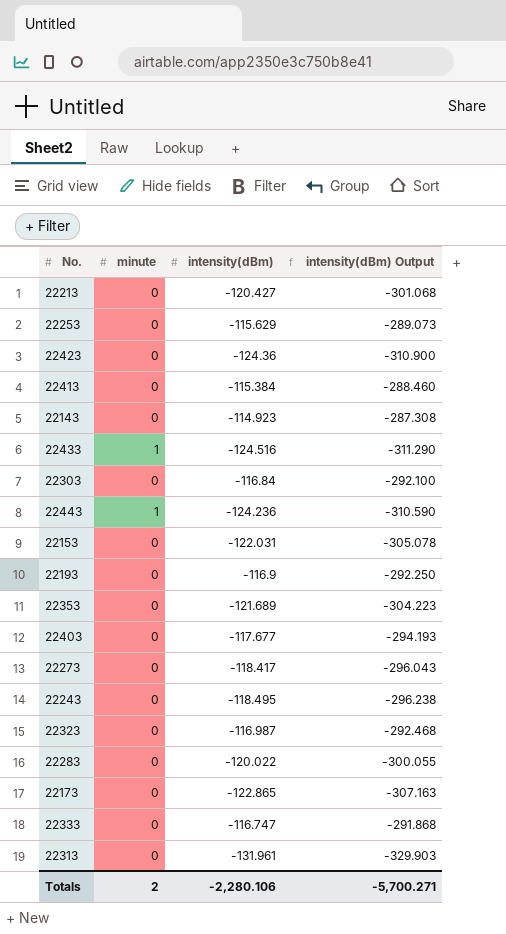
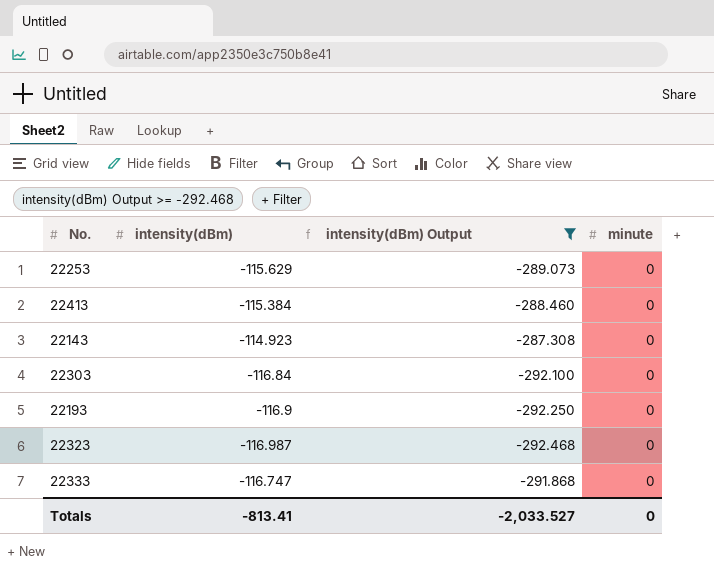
filter: none -> intensity(dBm) Output >= -292.468
column minute | position: 2 -> 4
Totals | intensity(dBm): -2,280.106 -> -813.41
Totals | intensity(dBm) Output: -5,700.271 -> -2,033.527
Totals | minute: 2 -> 0

